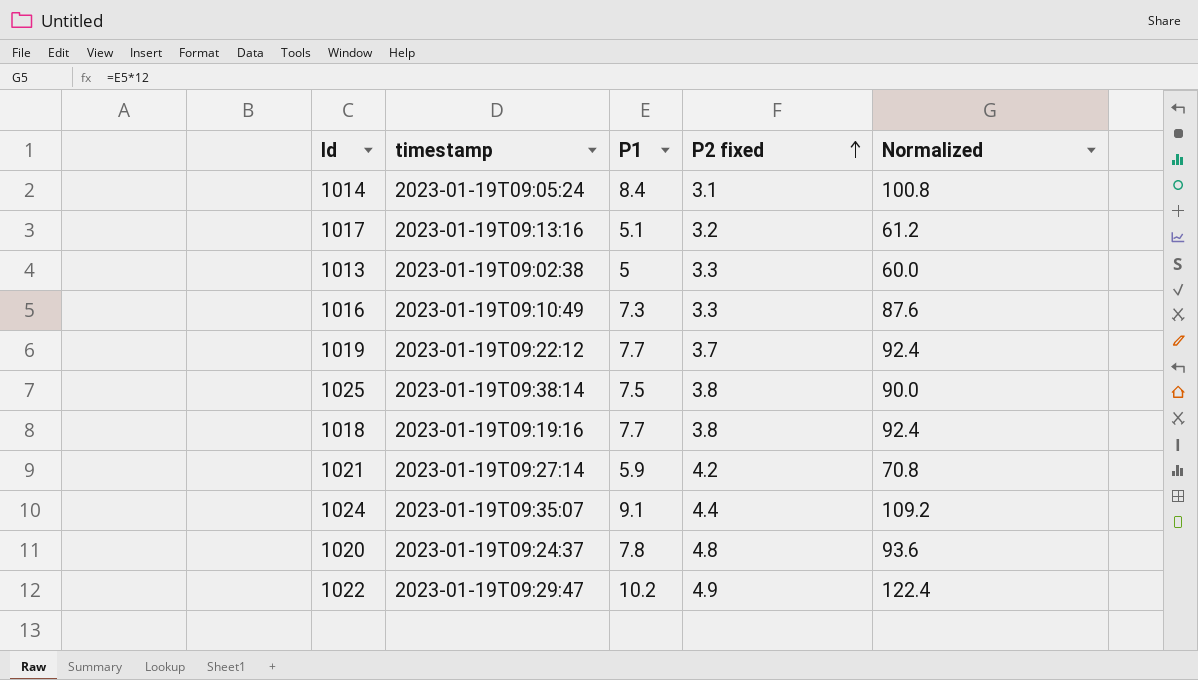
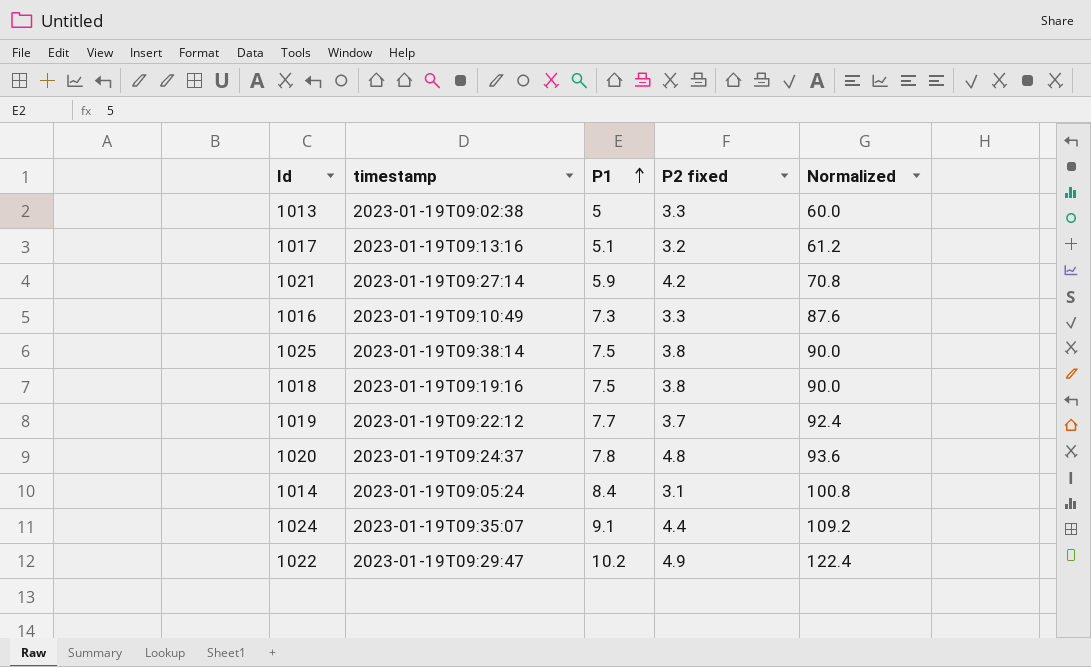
row order: P2 fixed ascending -> P1 ascending
1018 | P1: 7.7 -> 7.5
1018 | Normalized: 92.4 -> 90.0

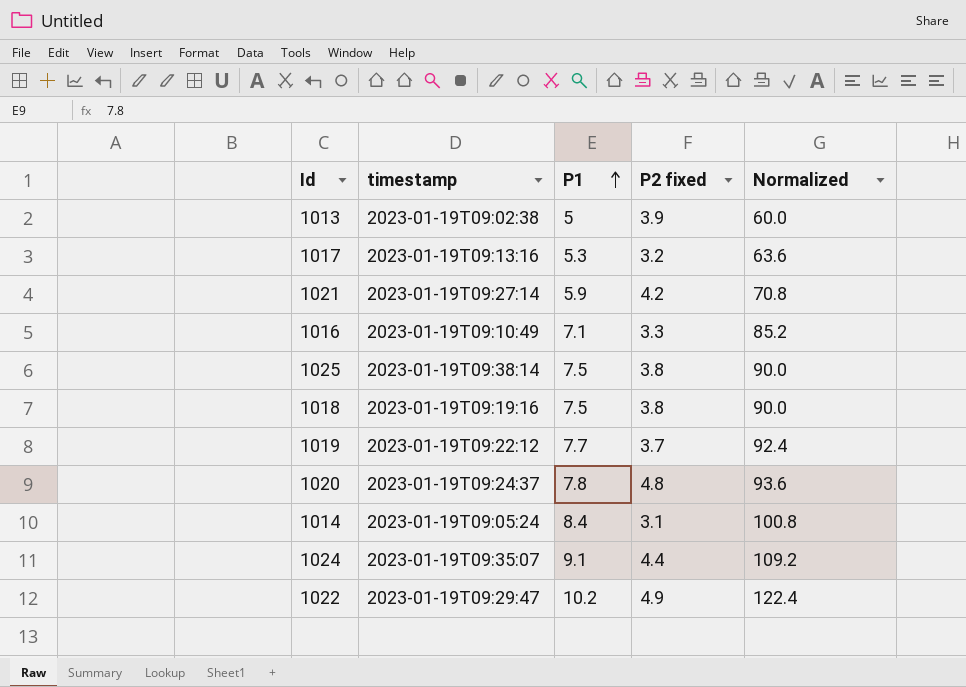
1013 | P2 fixed: 3.3 -> 3.9
1017 | P1: 5.1 -> 5.3
1017 | Normalized: 61.2 -> 63.6
1016 | P1: 7.3 -> 7.1
1016 | Normalized: 87.6 -> 85.2

